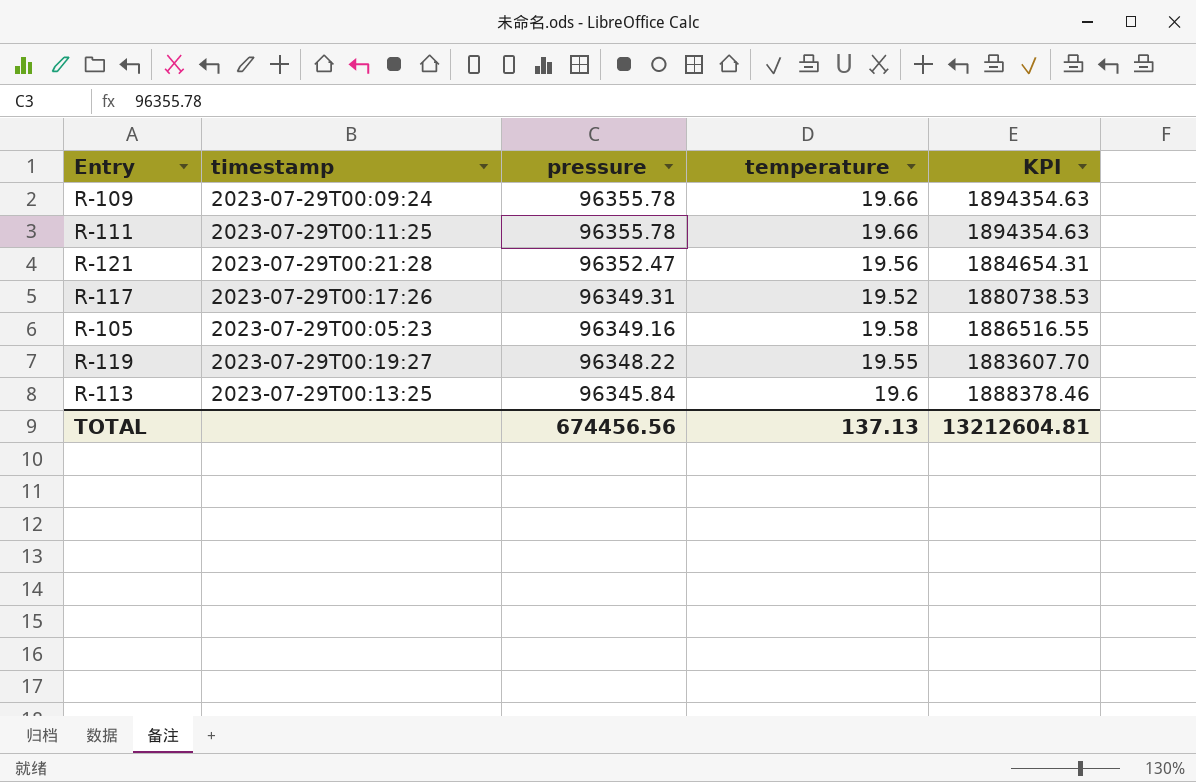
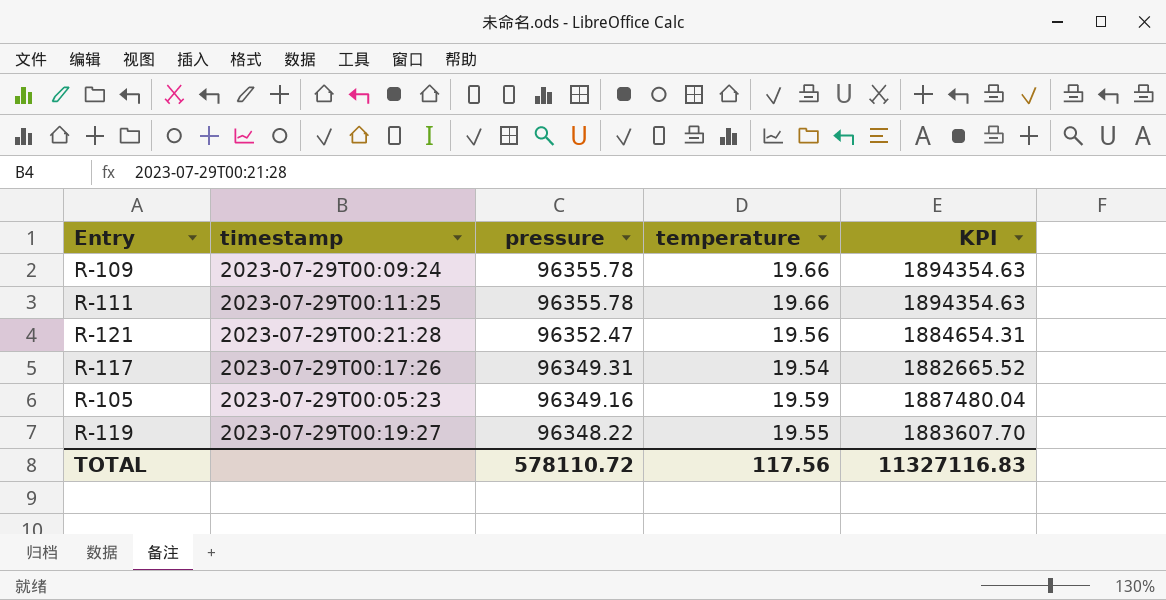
row R-113: 2023-07-29T00:13:25 | 96345.84 | 19.6 | 1888378.46 -> none
R-117 | temperature: 19.52 -> 19.54
R-117 | KPI: 1880738.53 -> 1882665.52
R-105 | temperature: 19.58 -> 19.59
R-105 | KPI: 1886516.55 -> 1887480.04
TOTAL | pressure: 674456.56 -> 578110.72
TOTAL | temperature: 137.13 -> 117.56
TOTAL | KPI: 13212604.81 -> 11327116.83

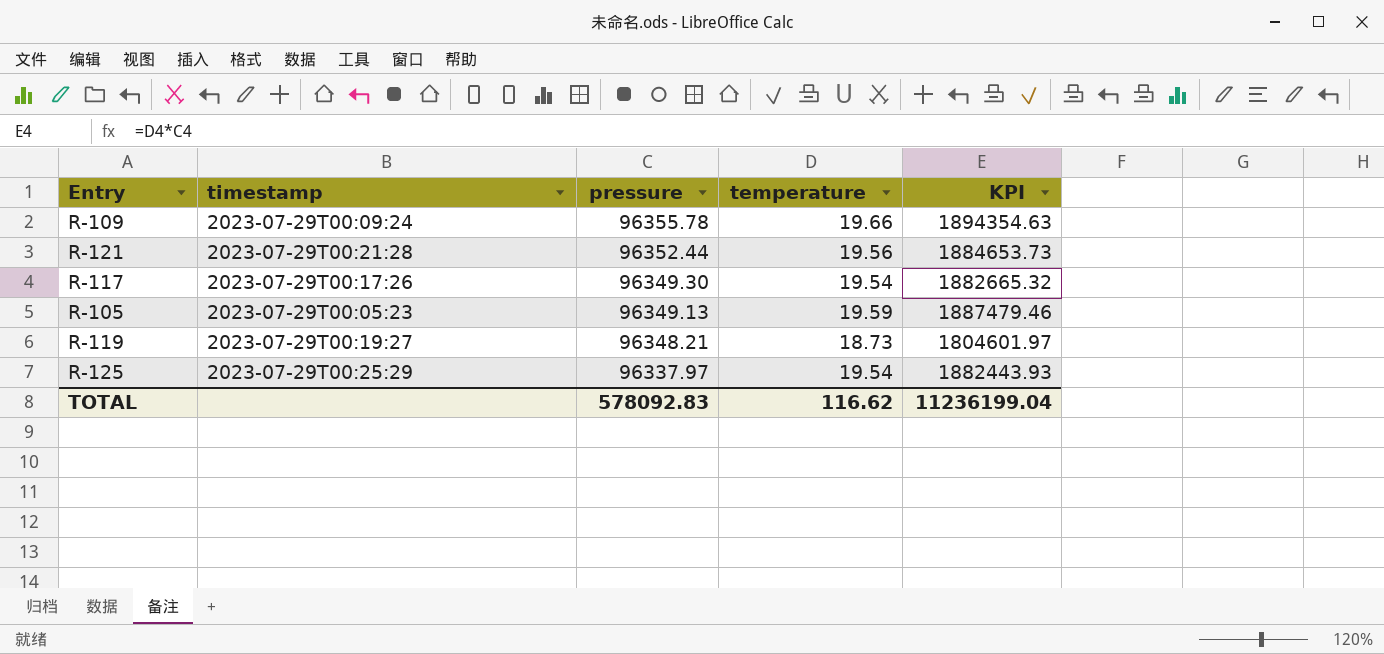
row R-111: 2023-07-29T00:11:25 | 96355.78 | 19.66 | 1894354.63 -> none
R-121 | pressure: 96352.47 -> 96352.44
R-121 | KPI: 1884654.31 -> 1884653.73
R-117 | pressure: 96349.31 -> 96349.30
R-117 | KPI: 1882665.52 -> 1882665.32
R-105 | pressure: 96349.16 -> 96349.13
R-105 | KPI: 1887480.04 -> 1887479.46
R-119 | pressure: 96348.22 -> 96348.21
R-119 | temperature: 19.55 -> 18.73
R-119 | KPI: 1883607.70 -> 1804601.97
row R-125: none -> 2023-07-29T00:25:29 | 96337.97 | 19.54 | 1882443.93
TOTAL | pressure: 578110.72 -> 578092.83
TOTAL | temperature: 117.56 -> 116.62
TOTAL | KPI: 11327116.83 -> 11236199.04

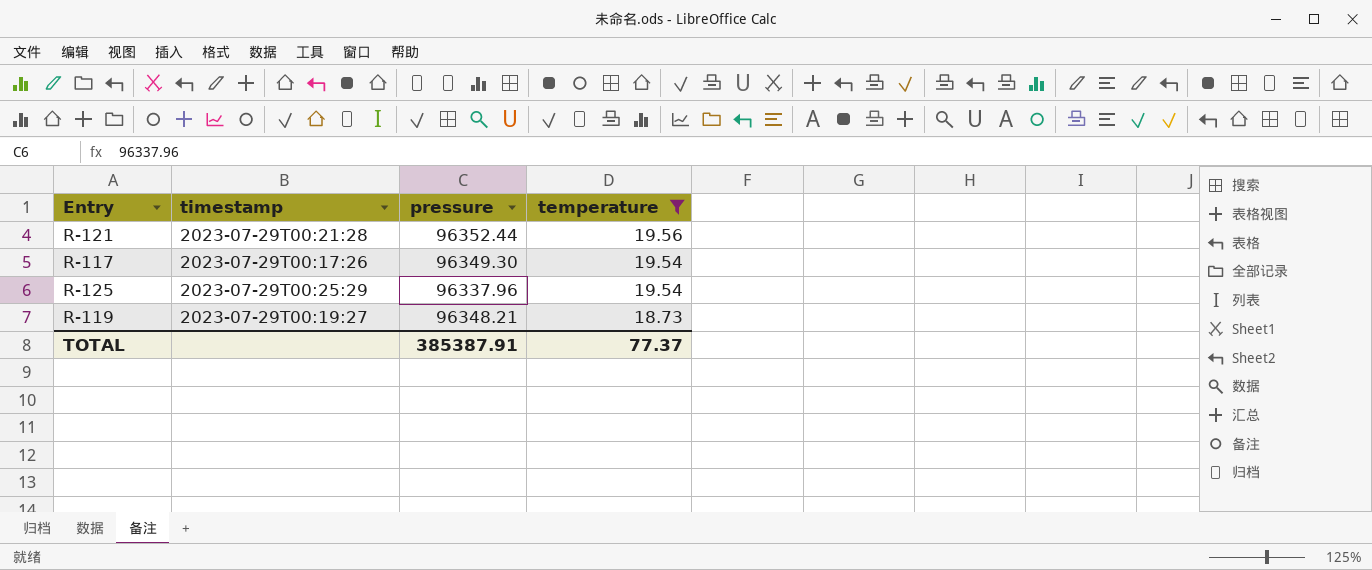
filter: none -> temperature <= 19.56
row order: pressure descending -> temperature descending
column KPI | formula: [pressure] * [temperature] -> none
R-125 | pressure: 96337.97 -> 96337.96
TOTAL | pressure: 578092.83 -> 385387.91
TOTAL | temperature: 116.62 -> 77.37

